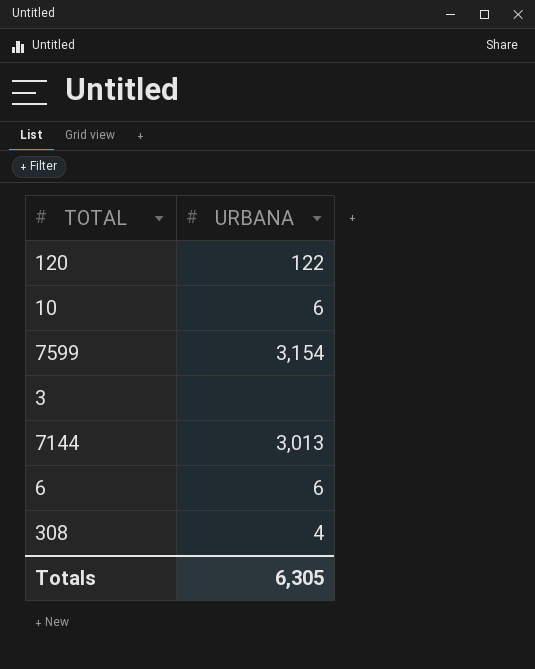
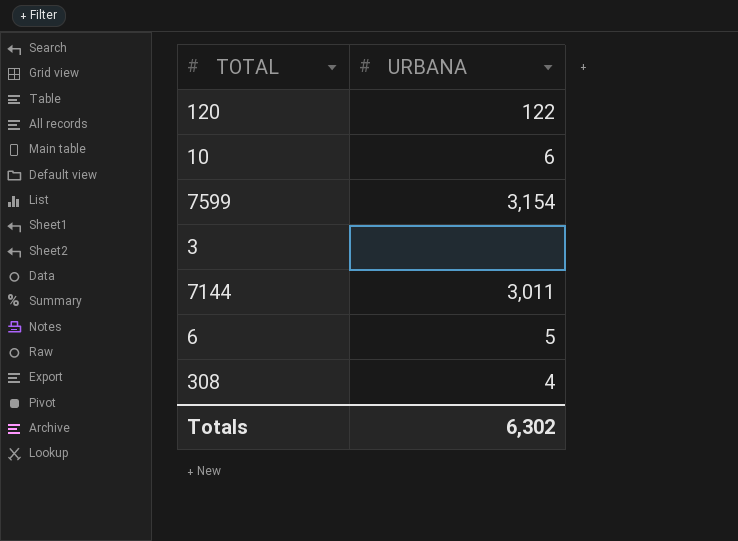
7144 | URBANA: 3,013 -> 3,011
6 | URBANA: 6 -> 5
Totals | URBANA: 6,305 -> 6,302

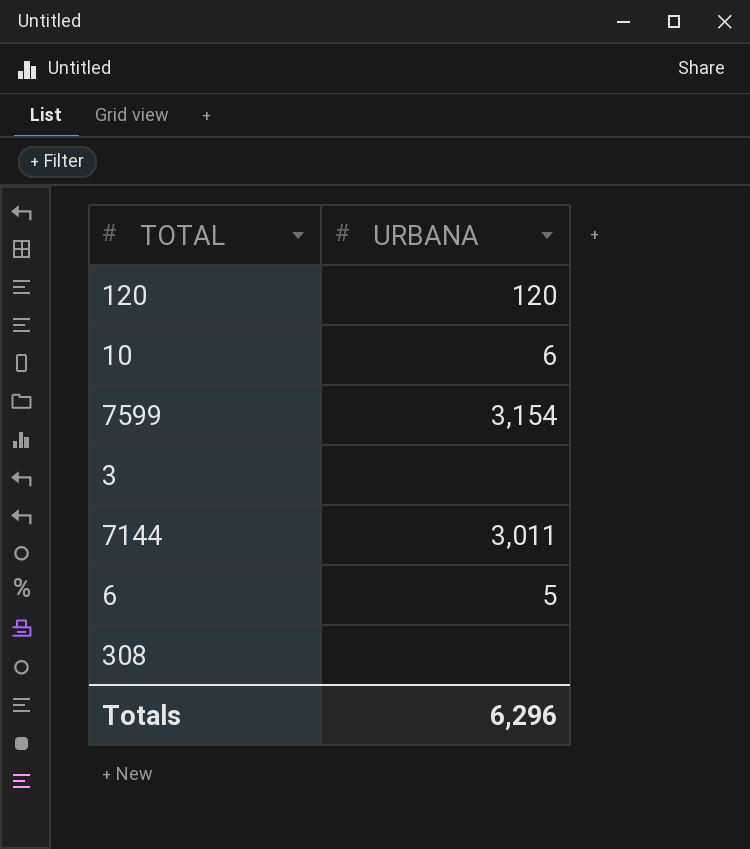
120 | URBANA: 122 -> 120
308 | URBANA: 4 -> none
Totals | URBANA: 6,302 -> 6,296

